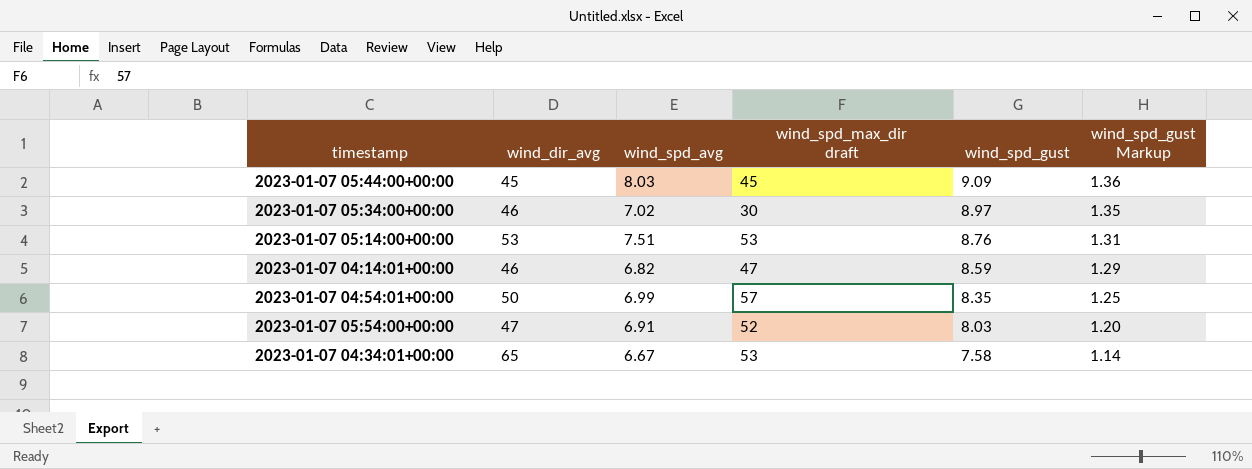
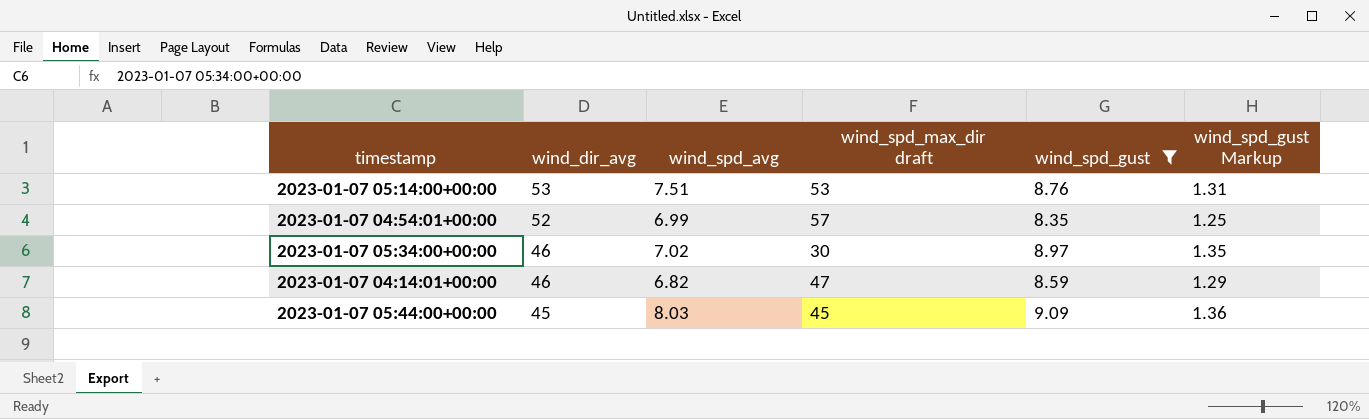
filter: none -> wind_spd_gust >= 8.35
row order: wind_spd_gust descending -> wind_dir_avg descending
2023-01-07 04:54:01+00:00 | wind_dir_avg: 50 -> 52

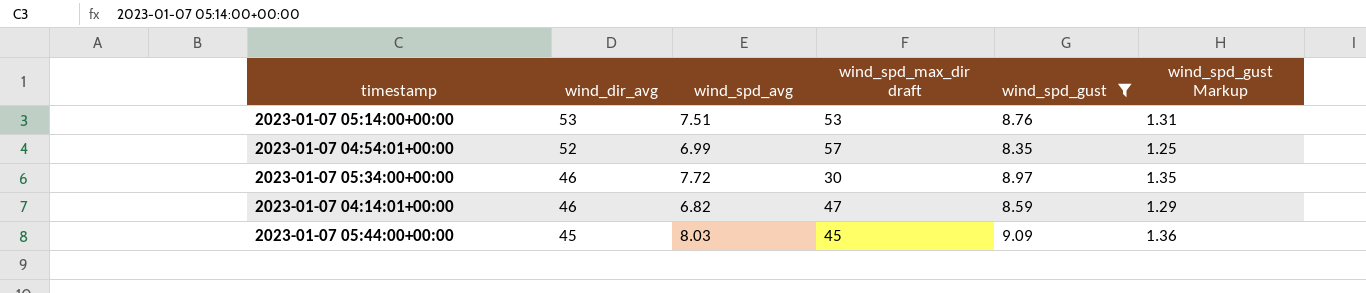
2023-01-07 05:34:00+00:00 | wind_spd_avg: 7.02 -> 7.72

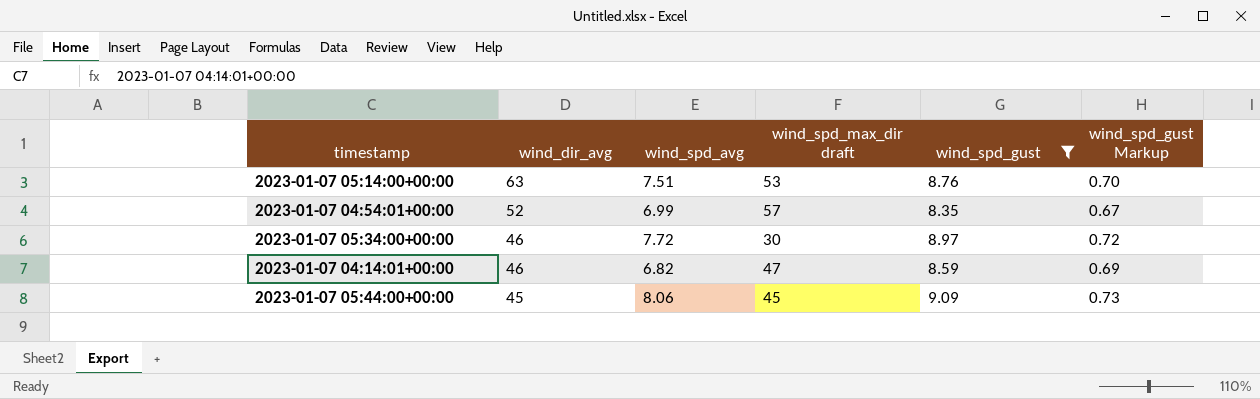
column wind_spd_gust Markup | formula: [wind_spd_gust] * 0.15 -> [wind_spd_gust] * 0.08
2023-01-07 05:14:00+00:00 | wind_dir_avg: 53 -> 63
2023-01-07 05:44:00+00:00 | wind_spd_avg: 8.03 -> 8.06

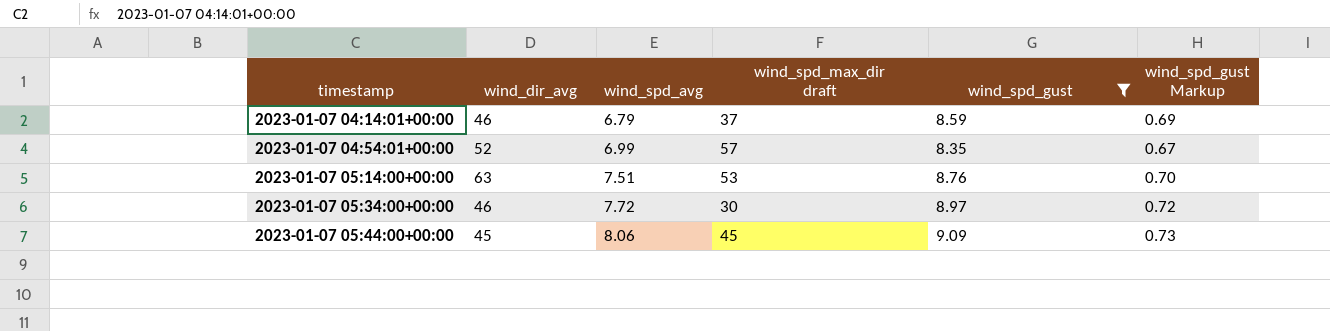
row order: wind_dir_avg descending -> timestamp ascending
2023-01-07 04:14:01+00:00 | wind_spd_avg: 6.82 -> 6.79
2023-01-07 04:14:01+00:00 | wind_spd_max_dir draft: 47 -> 37

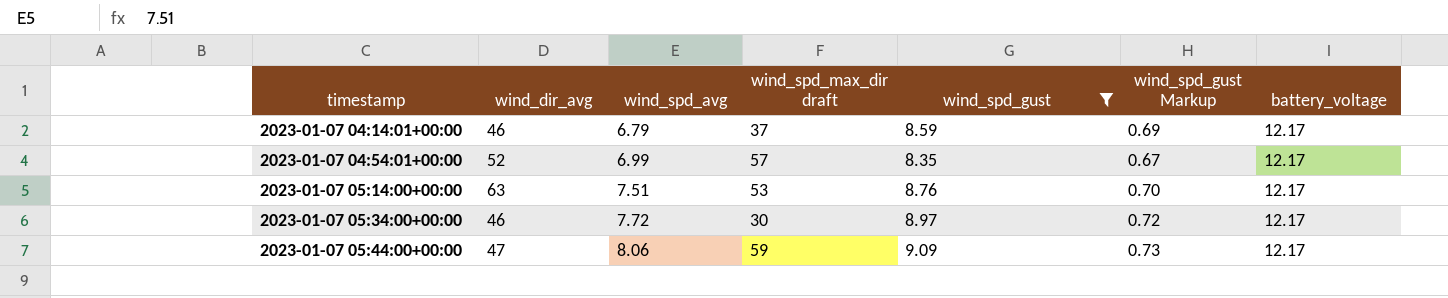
column battery_voltage | position: none -> 7
2023-01-07 05:44:00+00:00 | wind_dir_avg: 45 -> 47
2023-01-07 05:44:00+00:00 | wind_spd_max_dir draft: 45 -> 59

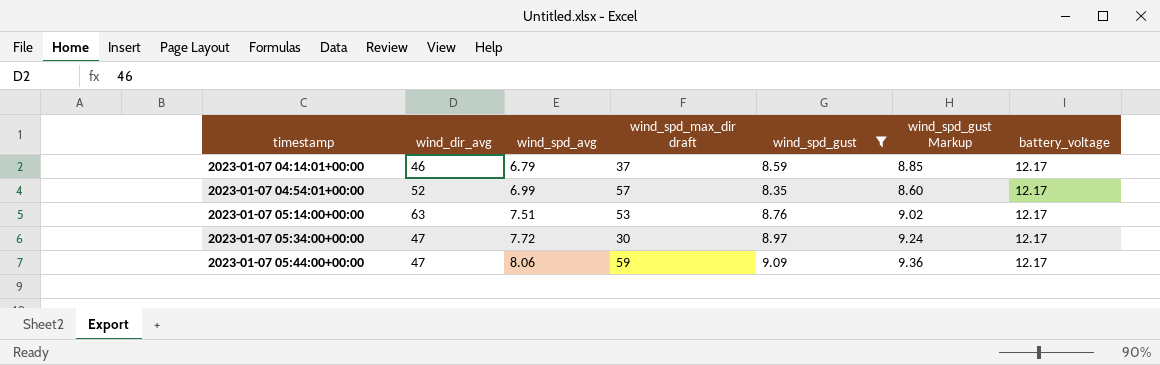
column wind_spd_gust Markup | formula: [wind_spd_gust] * 0.08 -> [wind_spd_gust] * 1.03
2023-01-07 05:34:00+00:00 | wind_dir_avg: 46 -> 47

